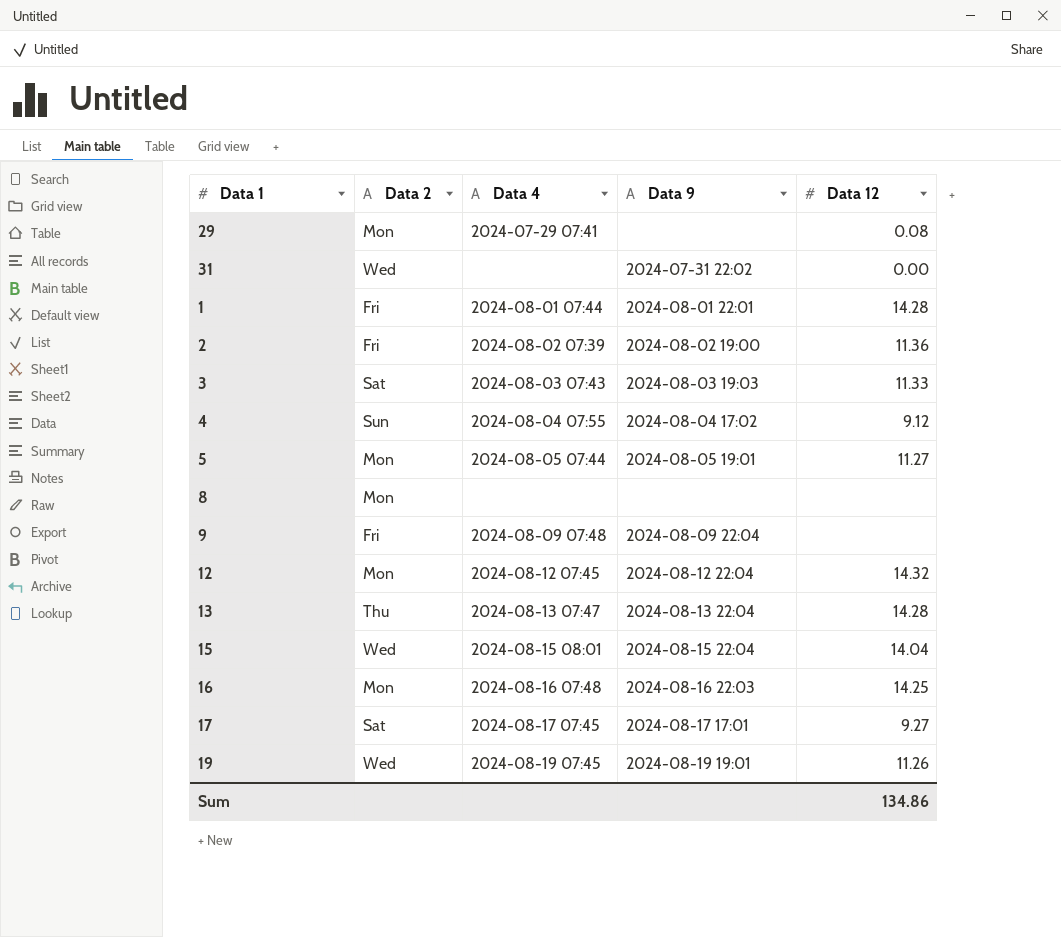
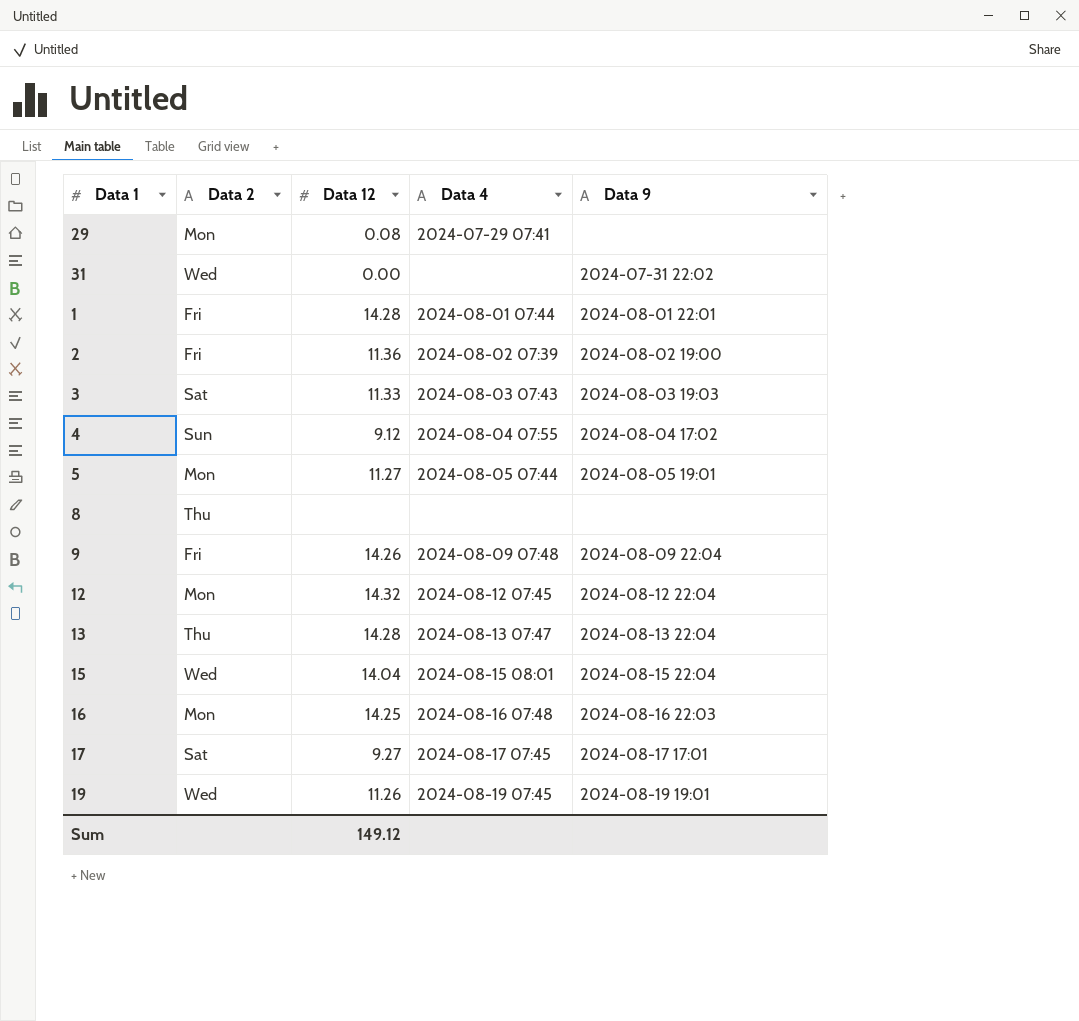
column Data 12 | position: 5 -> 3
8 | Data 2: Mon -> Thu
9 | Data 12: none -> 14.26
Sum | Data 12: 134.86 -> 149.12

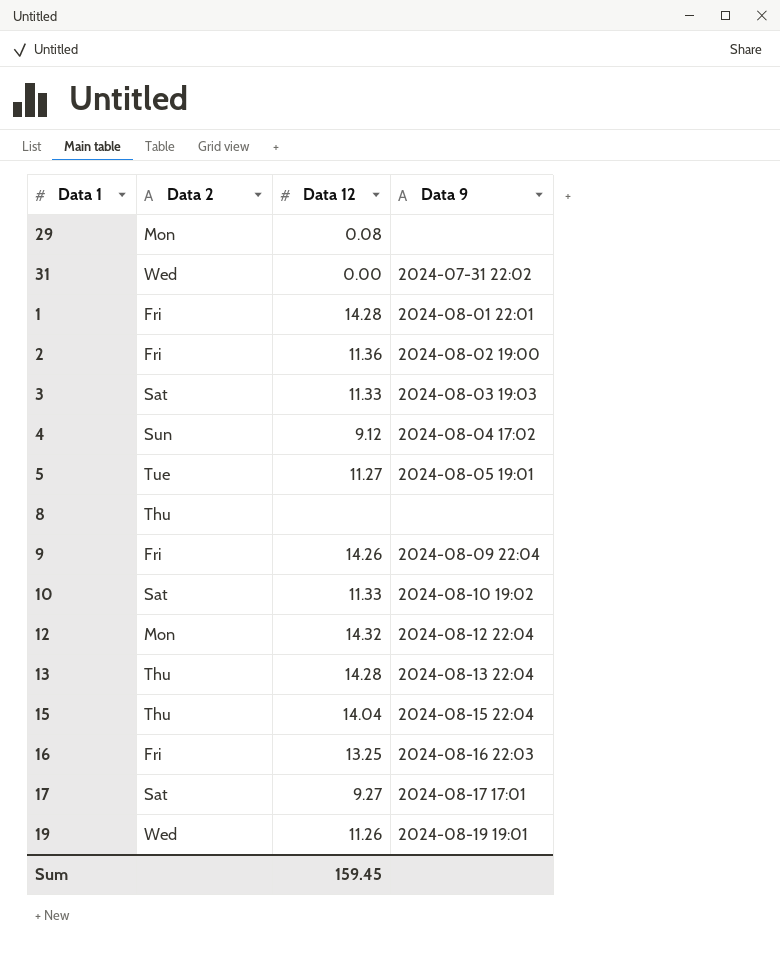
column Data 4 | position: 4 -> none
5 | Data 2: Mon -> Tue
row 10: none -> Sat | 11.33 | 2024-08-10 19:02
15 | Data 2: Wed -> Thu
16 | Data 2: Mon -> Fri
16 | Data 12: 14.25 -> 13.25
Sum | Data 12: 149.12 -> 159.45

